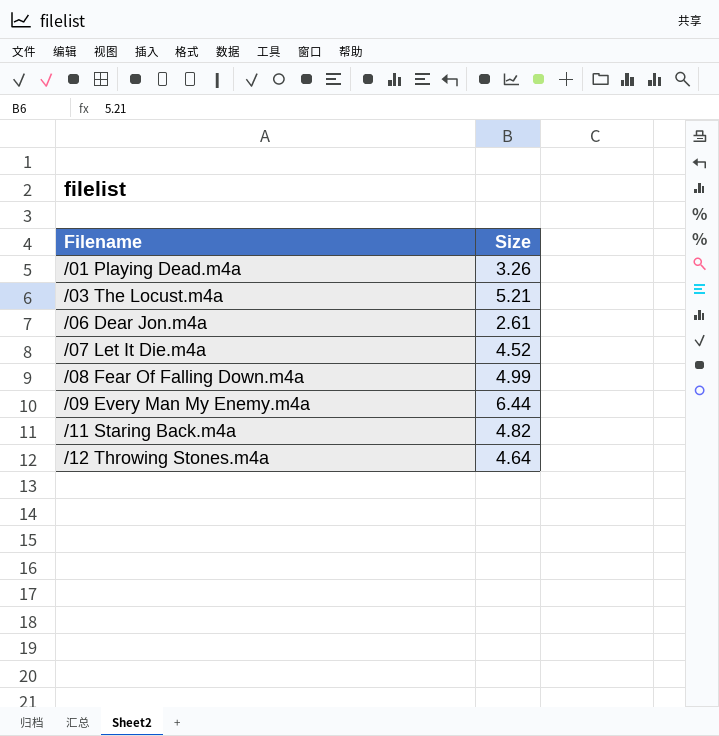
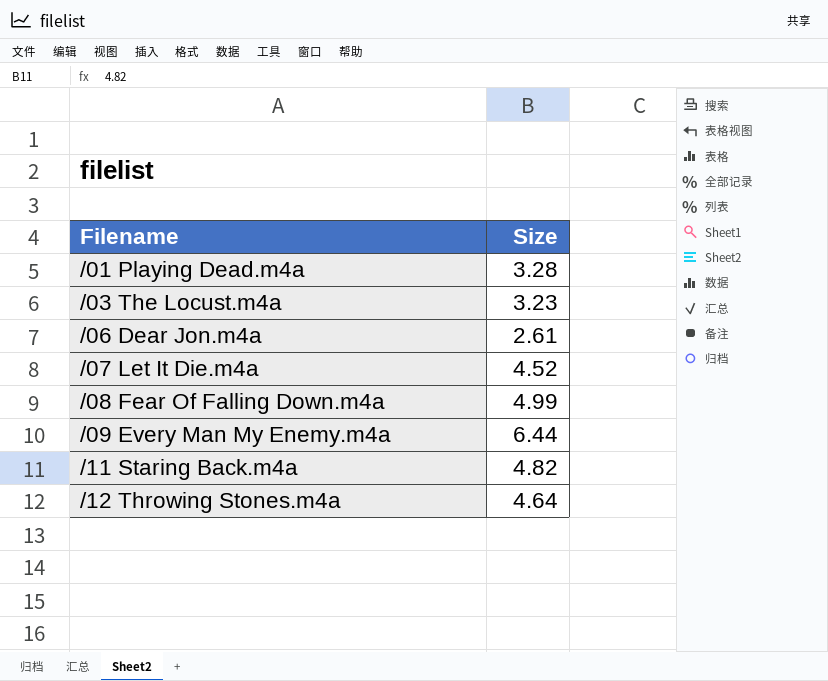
/01 Playing Dead.m4a | Size: 3.26 -> 3.28
/03 The Locust.m4a | Size: 5.21 -> 3.23

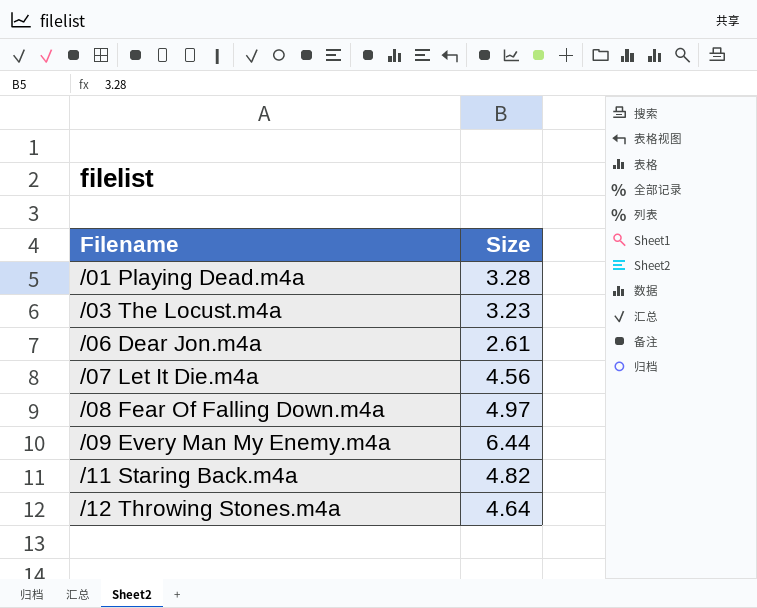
/07 Let It Die.m4a | Size: 4.52 -> 4.56
/08 Fear Of Falling Down.m4a | Size: 4.99 -> 4.97

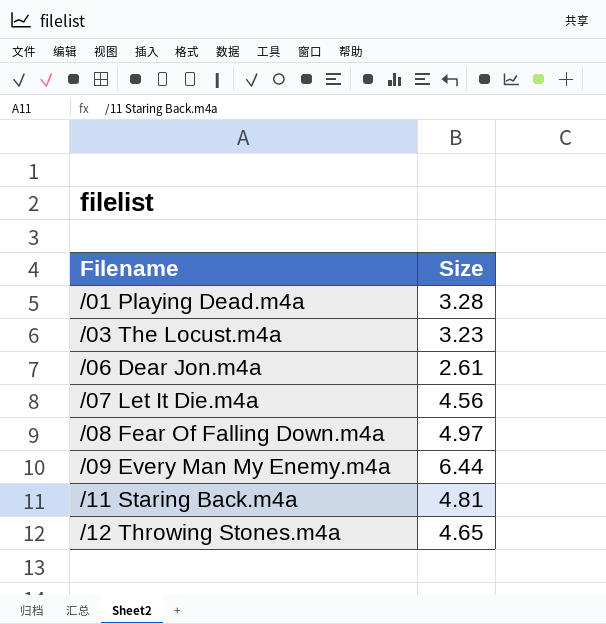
/11 Staring Back.m4a | Size: 4.82 -> 4.81
/12 Throwing Stones.m4a | Size: 4.64 -> 4.65

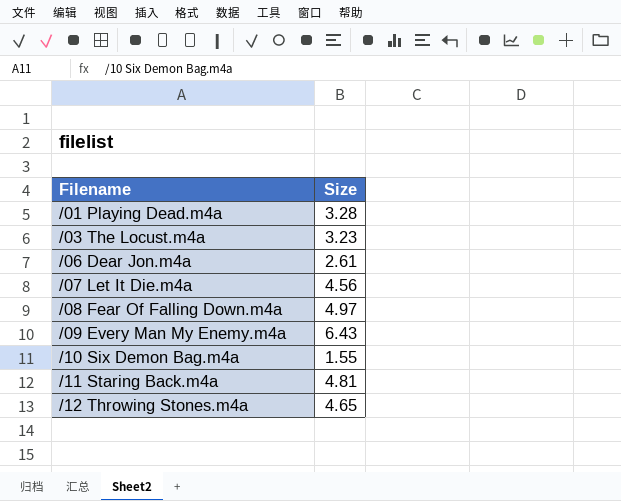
/09 Every Man My Enemy.m4a | Size: 6.44 -> 6.43
row /10 Six Demon Bag.m4a: none -> 1.55

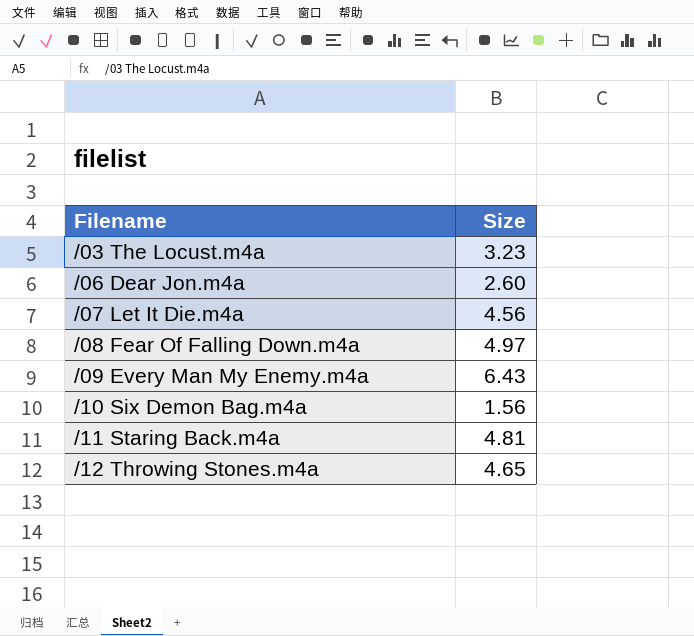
row /01 Playing Dead.m4a: 3.28 -> none
/06 Dear Jon.m4a | Size: 2.61 -> 2.60
/10 Six Demon Bag.m4a | Size: 1.55 -> 1.56

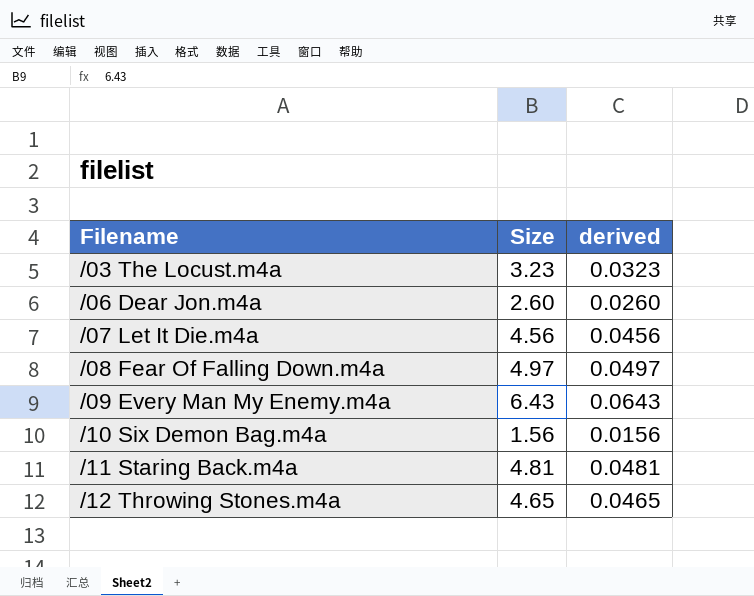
column derived | formula: none -> [Size] * 0.01

